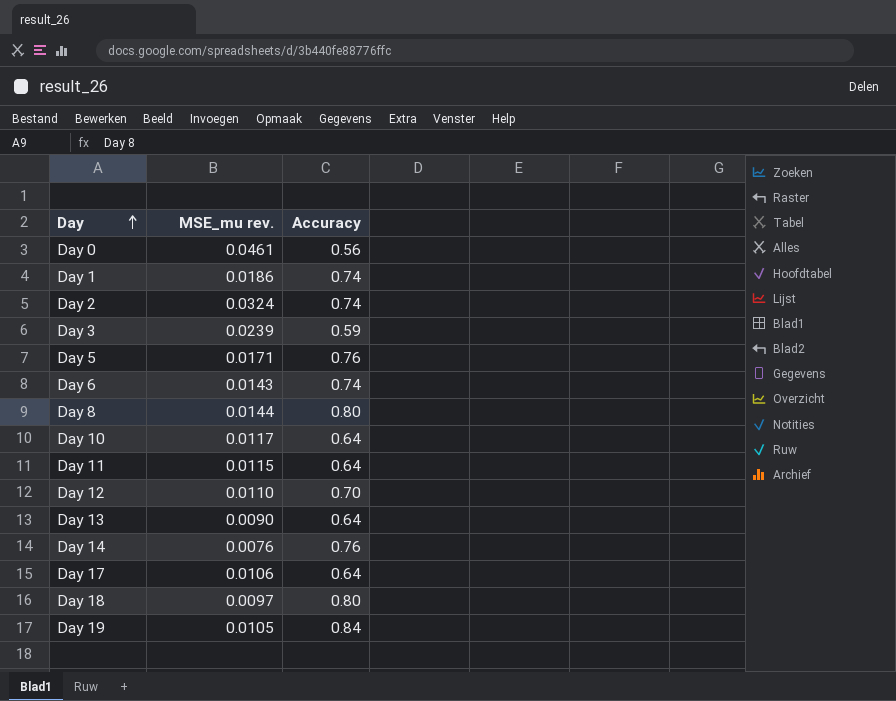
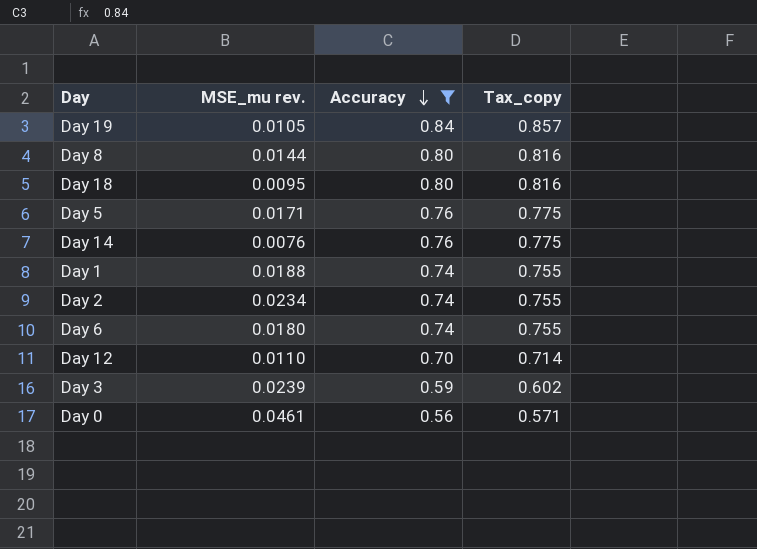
filter: none -> Accuracy != 0.64
row order: Day ascending -> Accuracy descending
column Tax_copy | formula: none -> [Accuracy] * 1.02
Day 18 | MSE_mu rev.: 0.0097 -> 0.0095
Day 1 | MSE_mu rev.: 0.0186 -> 0.0188
Day 2 | MSE_mu rev.: 0.0324 -> 0.0234
Day 6 | MSE_mu rev.: 0.0143 -> 0.0180

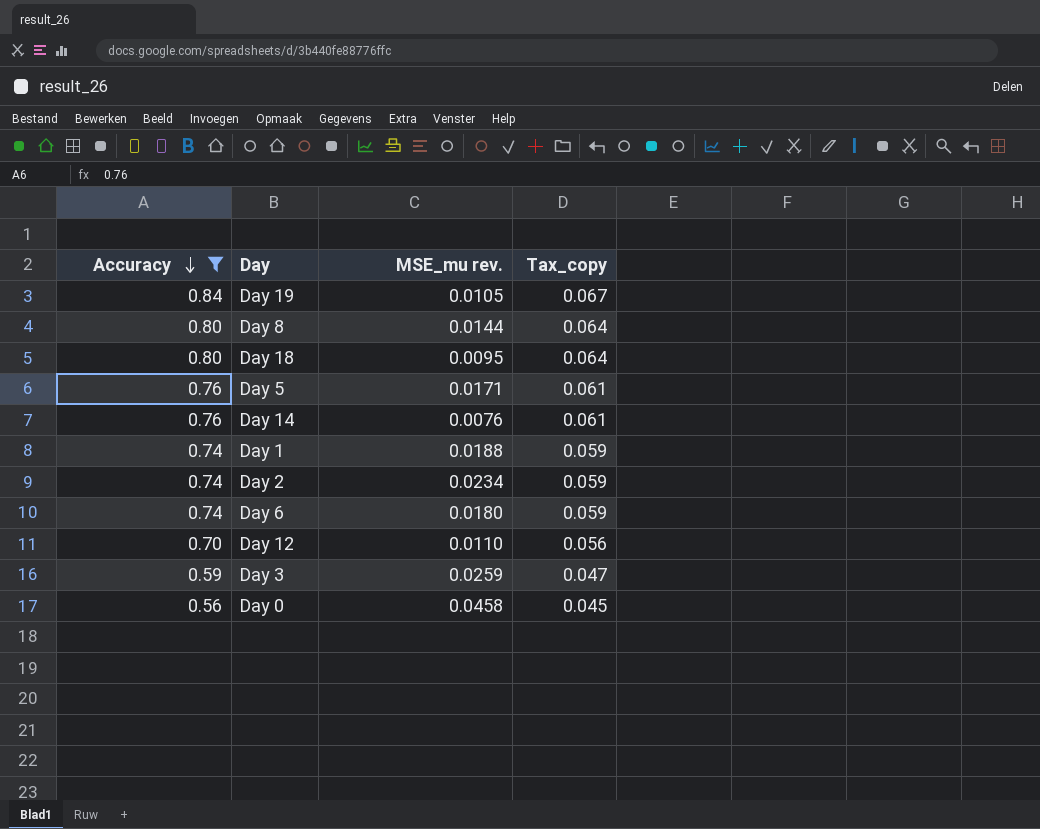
column Accuracy | position: 3 -> 1
column Tax_copy | formula: [Accuracy] * 1.02 -> [Accuracy] * 0.08
Day 3 | MSE_mu rev.: 0.0239 -> 0.0259
Day 0 | MSE_mu rev.: 0.0461 -> 0.0458

